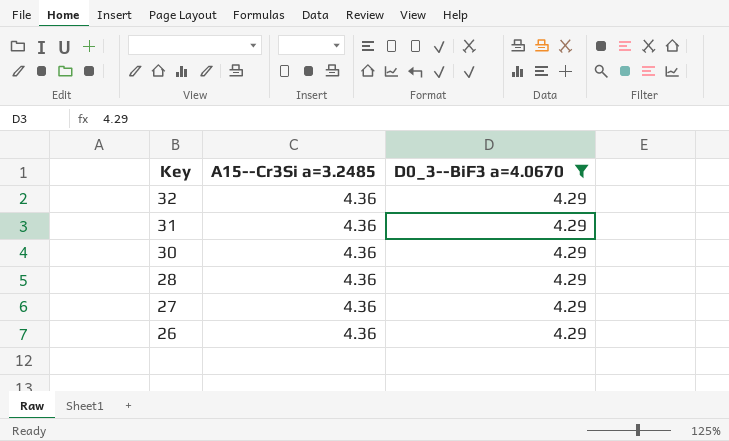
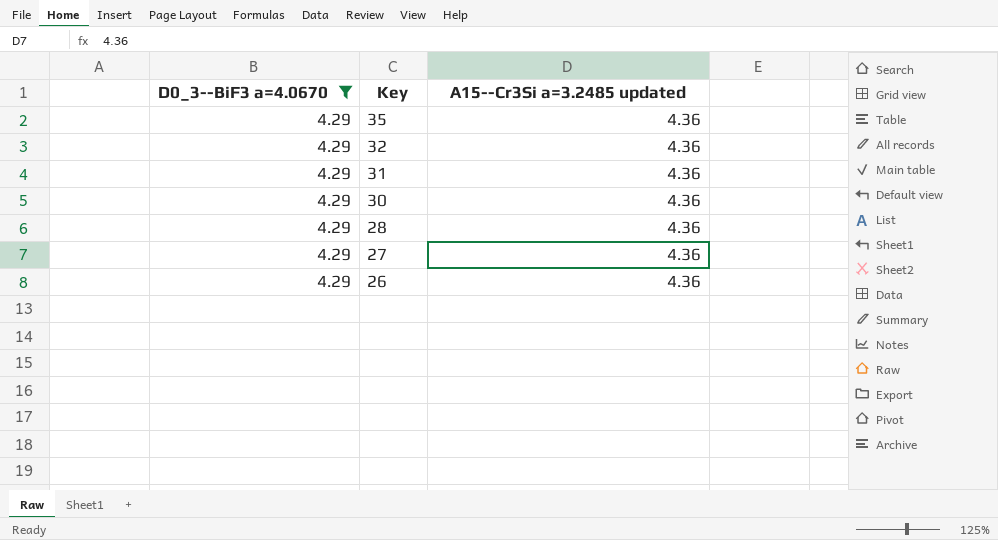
column D0_3--BiF3 a=4.0670 | position: 3 -> 1
column name: A15--Cr3Si a=3.2485 -> A15--Cr3Si a=3.2485 updated
row 35: none -> 4.29 | 4.36

